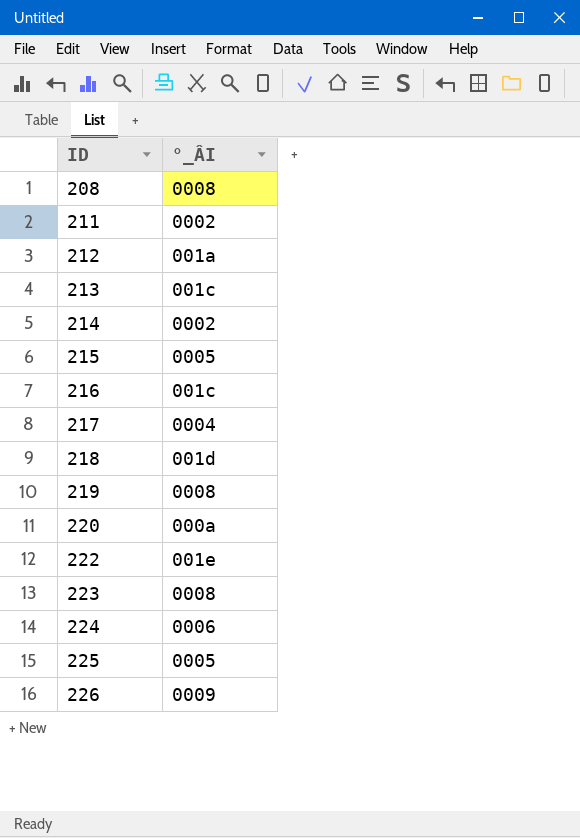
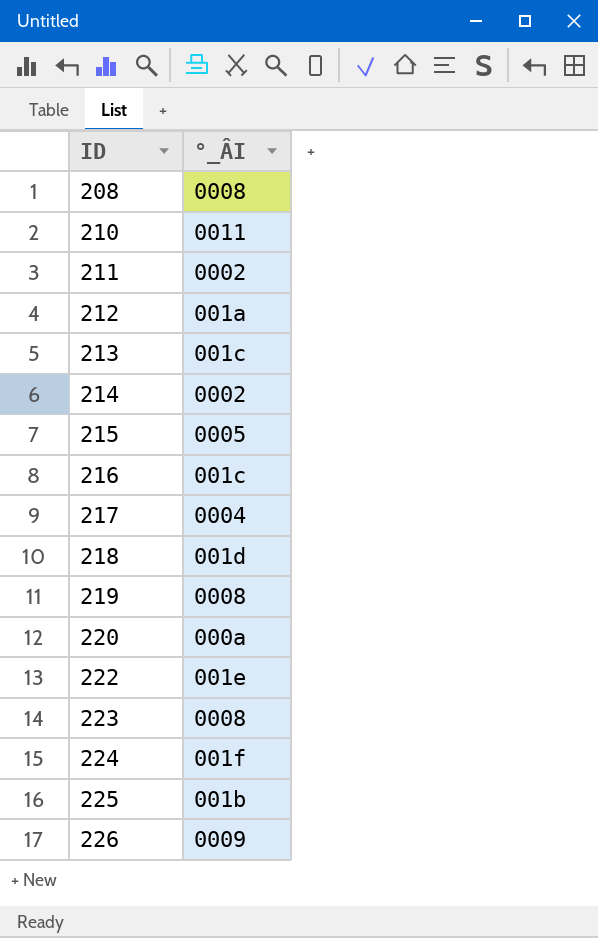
row 210: none -> 0011
224 | °_ÂI: 0006 -> 001f
225 | °_ÂI: 0005 -> 001b

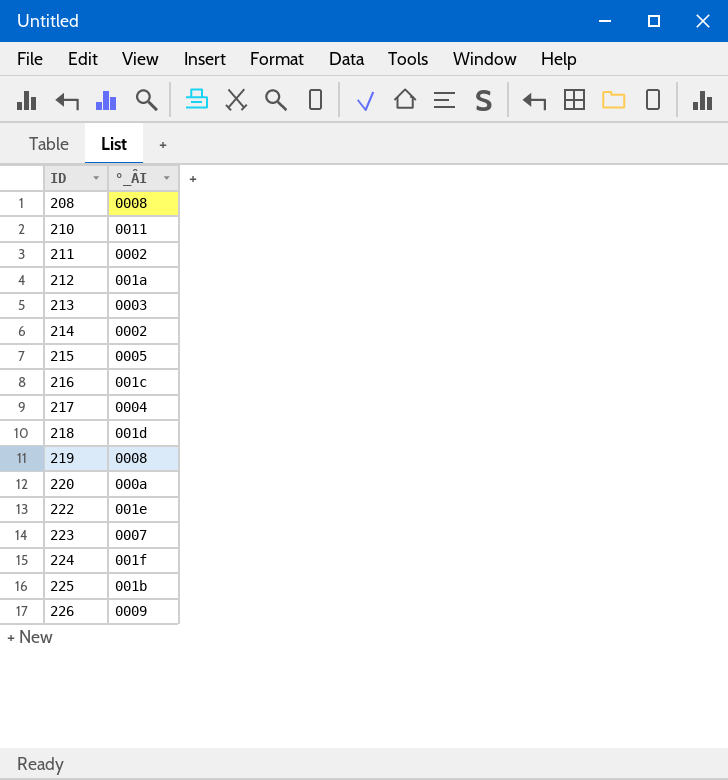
213 | °_ÂI: 001c -> 0003
223 | °_ÂI: 0008 -> 0007

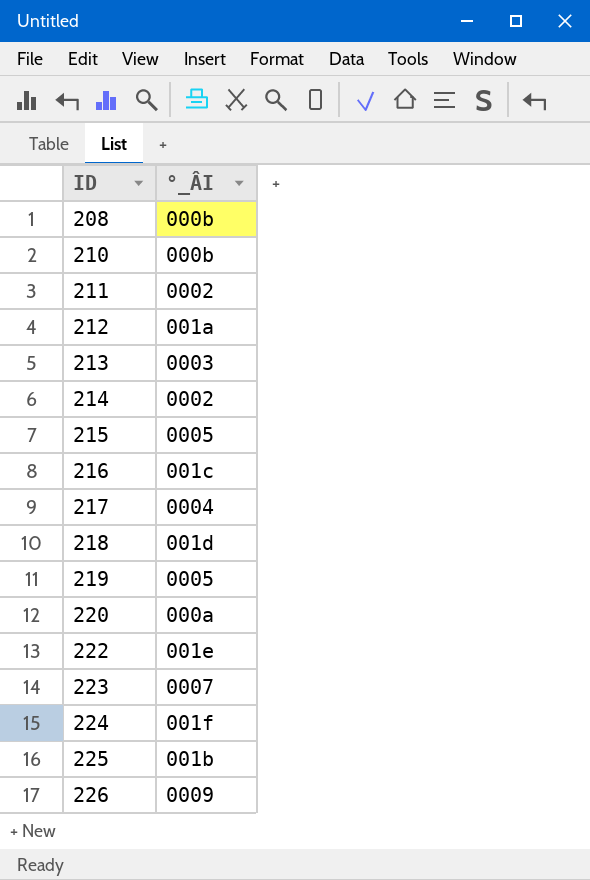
208 | °_ÂI: 0008 -> 000b
210 | °_ÂI: 0011 -> 000b
219 | °_ÂI: 0008 -> 0005

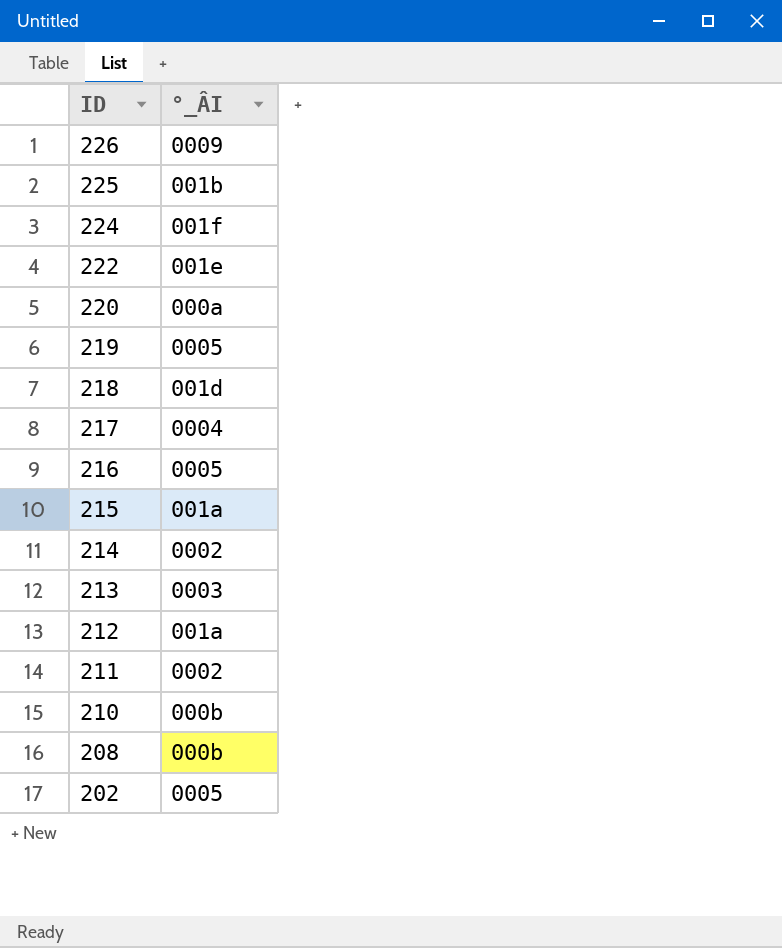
row order: ID ascending -> ID descending
row 223: 0007 -> none
216 | °_ÂI: 001c -> 0005
215 | °_ÂI: 0005 -> 001a
row 202: none -> 0005

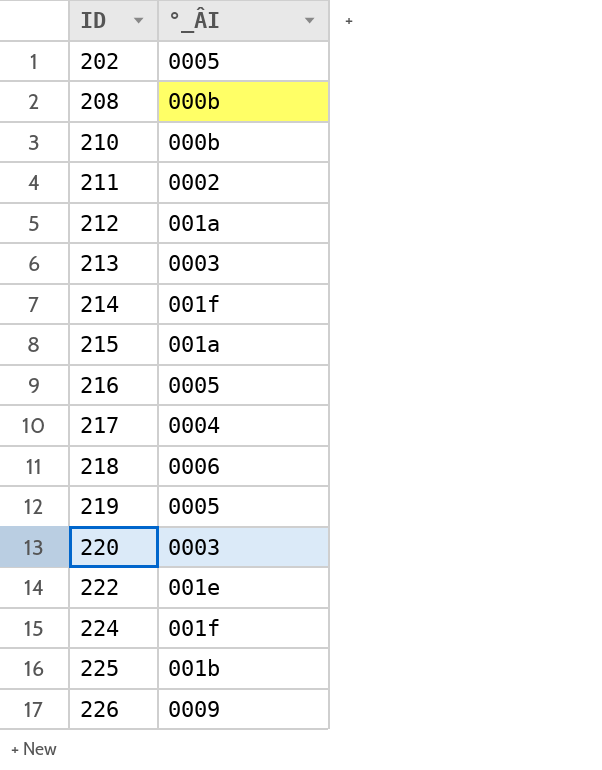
row order: ID descending -> ID ascending
214 | °_ÂI: 0002 -> 001f
218 | °_ÂI: 001d -> 0006
220 | °_ÂI: 000a -> 0003

